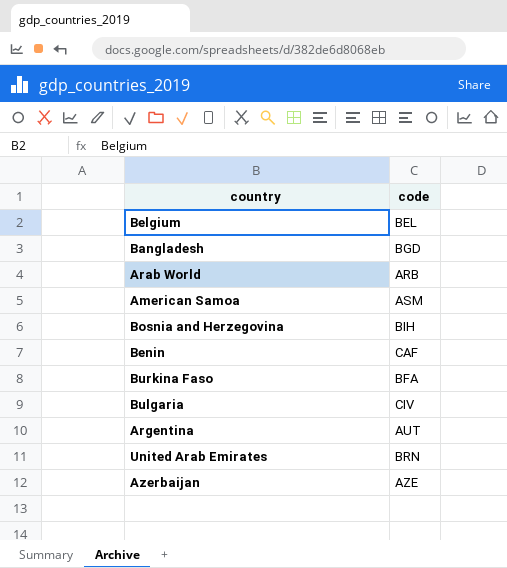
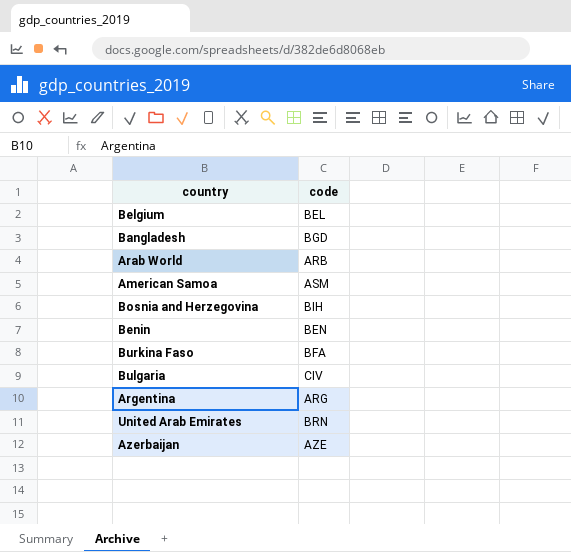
Benin | code: CAF -> BEN
Argentina | code: AUT -> ARG

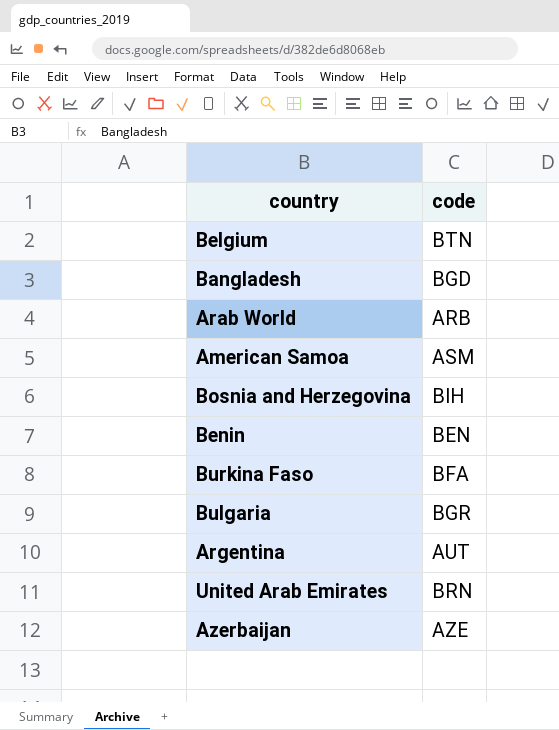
Belgium | code: BEL -> BTN
Bulgaria | code: CIV -> BGR
Argentina | code: ARG -> AUT

